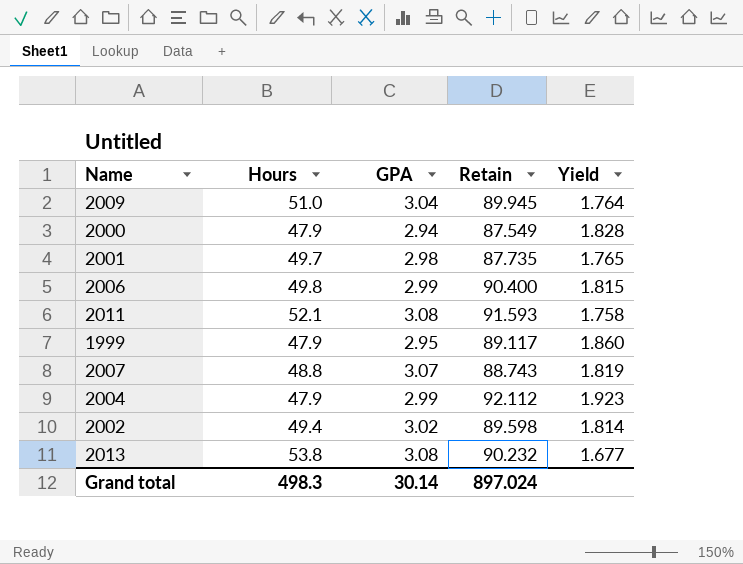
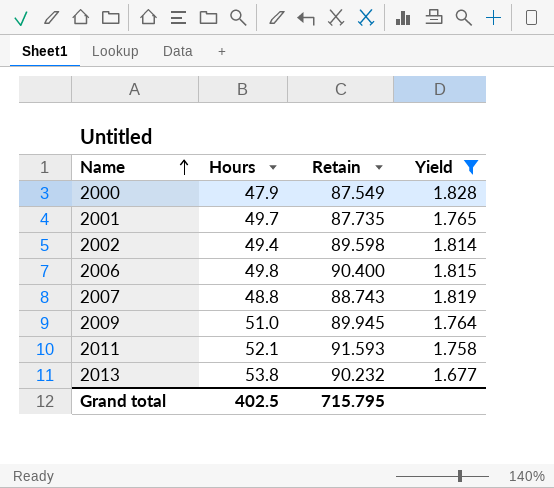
filter: none -> Yield <= 1.828
row order: none -> Name ascending
column GPA | position: 3 -> none
Grand total | Hours: 498.3 -> 402.5
Grand total | Retain: 897.024 -> 715.795

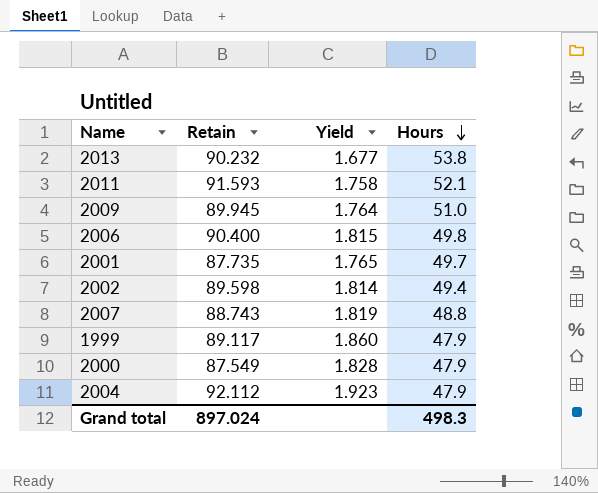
filter: Yield <= 1.828 -> none
row order: Name ascending -> Hours descending
column Hours | position: 2 -> 4
Grand total | Retain: 715.795 -> 897.024
Grand total | Hours: 402.5 -> 498.3

